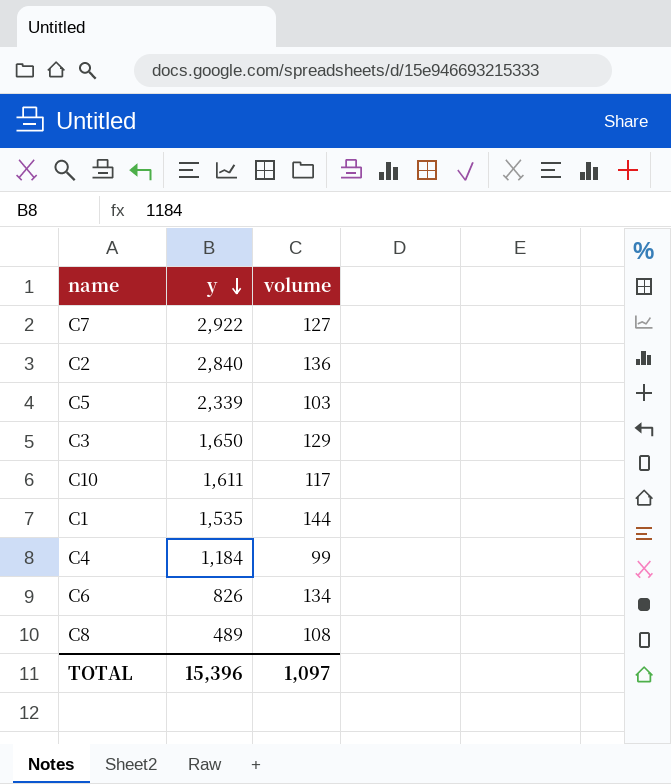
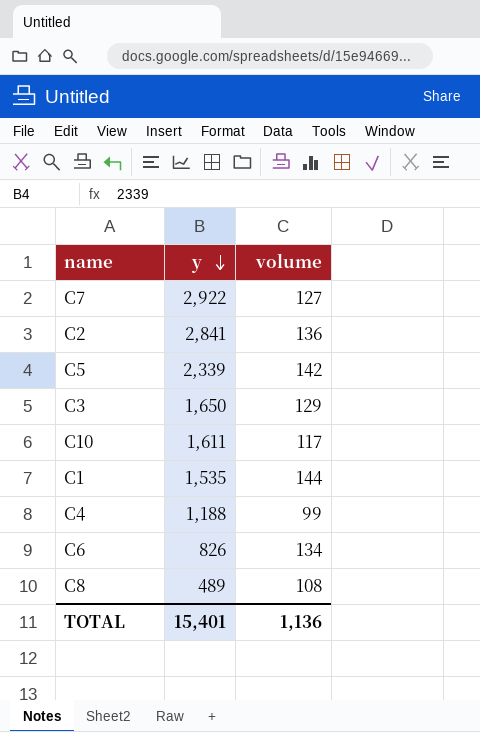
C2 | y: 2,840 -> 2,841
C5 | volume: 103 -> 142
C4 | y: 1,184 -> 1,188
TOTAL | y: 15,396 -> 15,401
TOTAL | volume: 1,097 -> 1,136

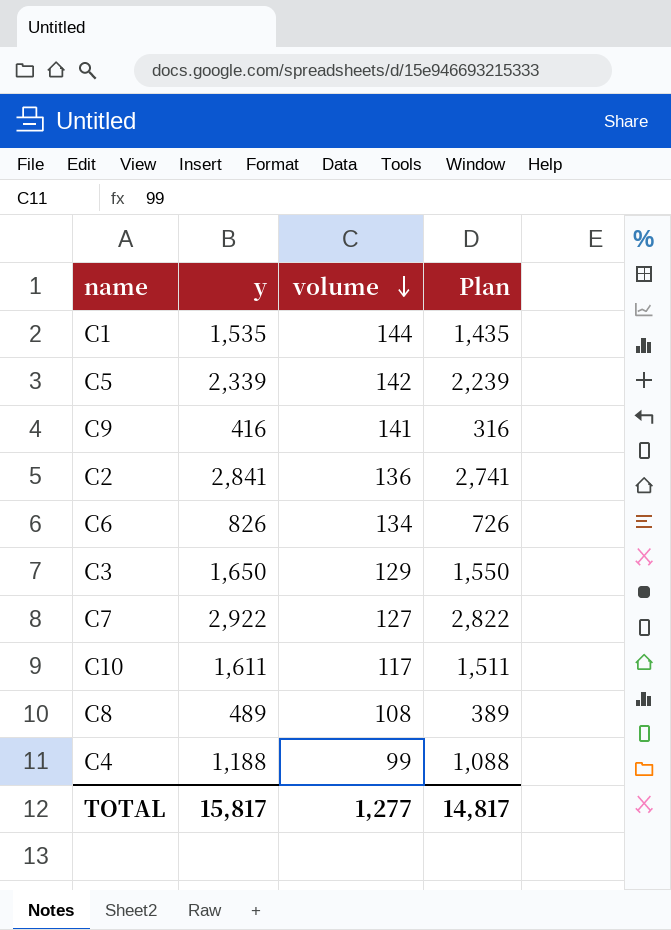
row order: y descending -> volume descending
column Plan | formula: none -> [y] - 100
row C9: none -> 416 | 141 | 316
TOTAL | y: 15,401 -> 15,817
TOTAL | volume: 1,136 -> 1,277

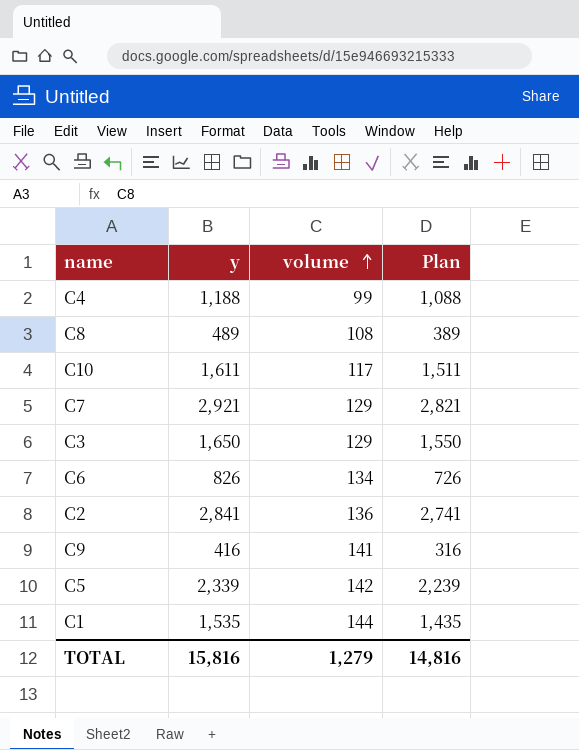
row order: volume descending -> volume ascending
C7 | y: 2,922 -> 2,921
C7 | volume: 127 -> 129
C7 | Plan: 2,822 -> 2,821
TOTAL | y: 15,817 -> 15,816
TOTAL | volume: 1,277 -> 1,279
TOTAL | Plan: 14,817 -> 14,816

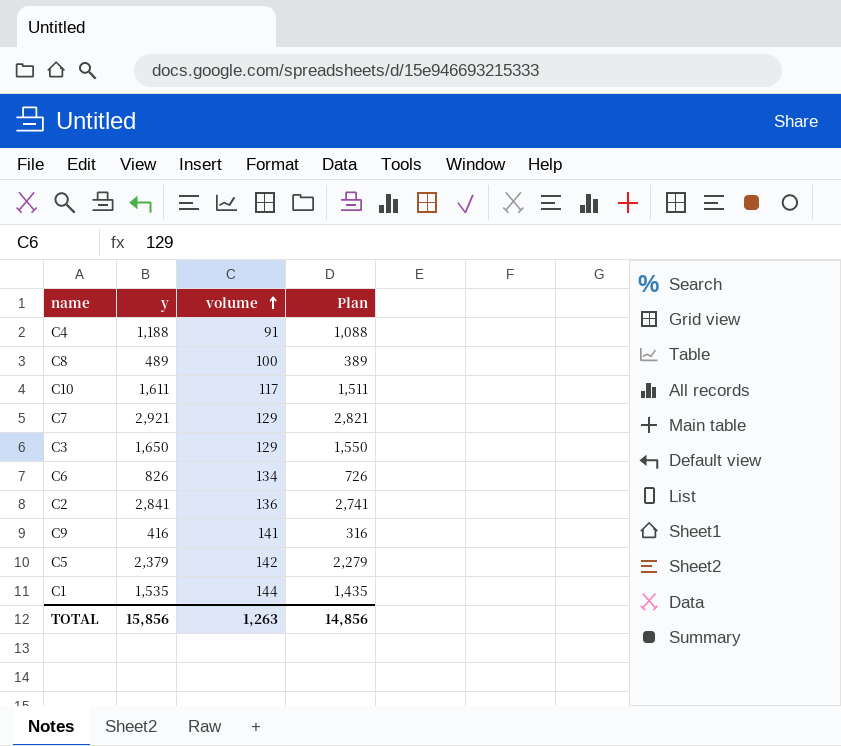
C4 | volume: 99 -> 91
C8 | volume: 108 -> 100
C5 | y: 2,339 -> 2,379
C5 | Plan: 2,239 -> 2,279
TOTAL | y: 15,816 -> 15,856
TOTAL | volume: 1,279 -> 1,263
TOTAL | Plan: 14,816 -> 14,856

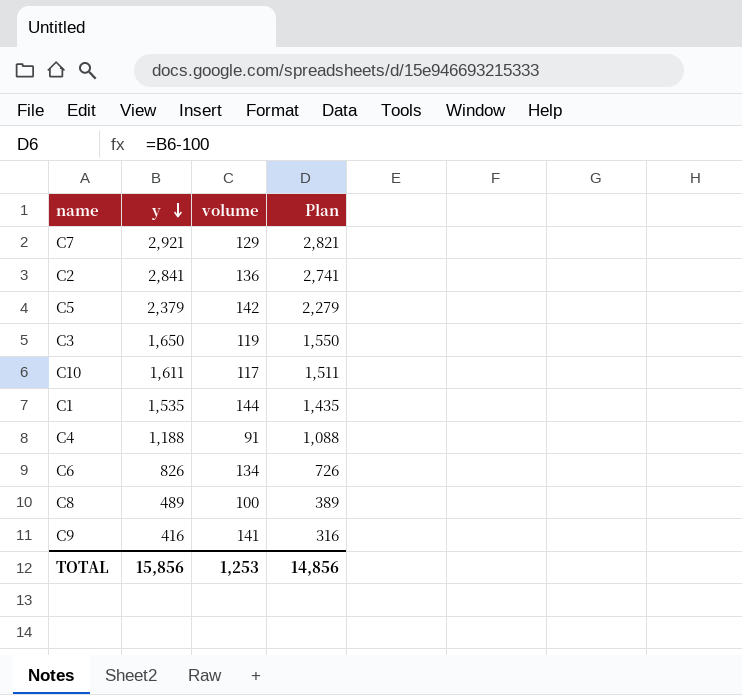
row order: volume ascending -> y descending
C3 | volume: 129 -> 119
TOTAL | volume: 1,263 -> 1,253

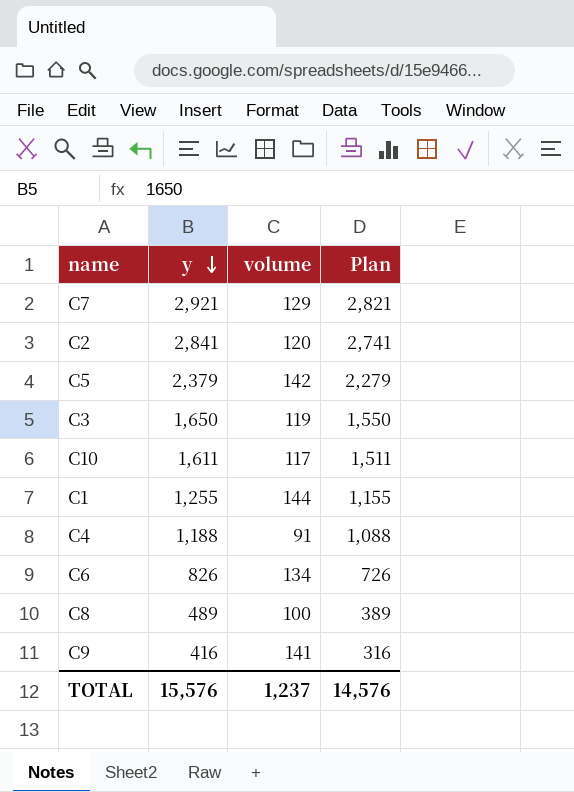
C2 | volume: 136 -> 120
C1 | y: 1,535 -> 1,255
C1 | Plan: 1,435 -> 1,155
TOTAL | y: 15,856 -> 15,576
TOTAL | volume: 1,253 -> 1,237
TOTAL | Plan: 14,856 -> 14,576

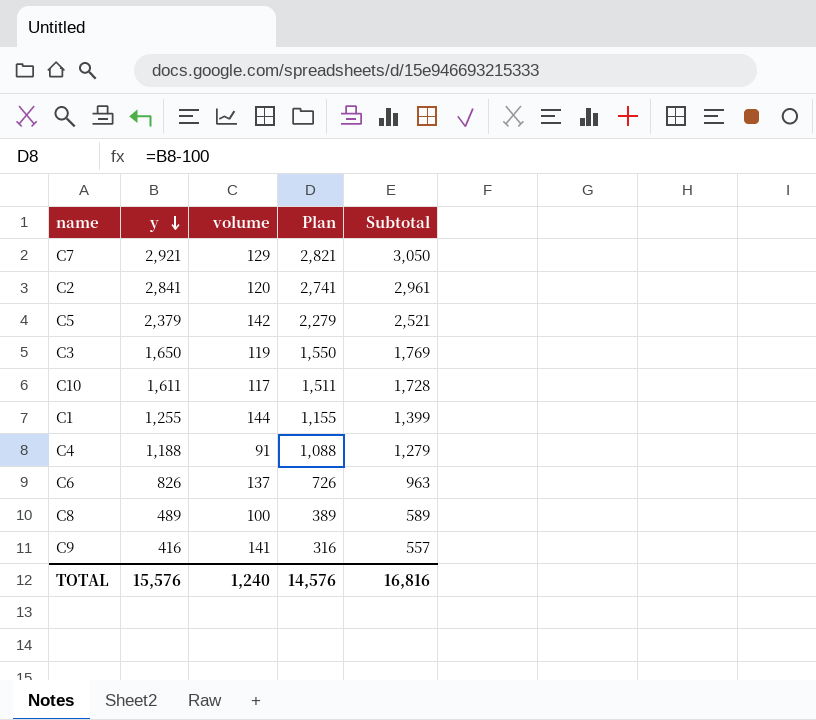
column Subtotal | formula: none -> [y] + [volume]
C6 | volume: 134 -> 137
TOTAL | volume: 1,237 -> 1,240

